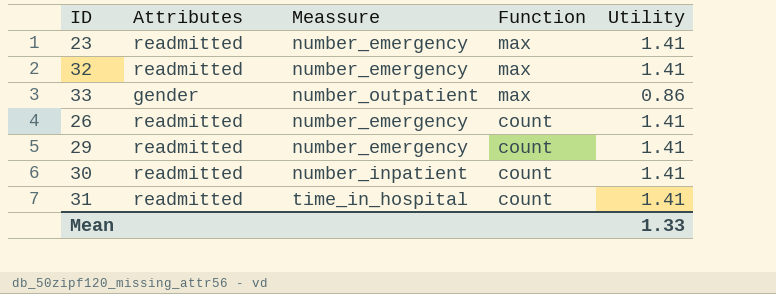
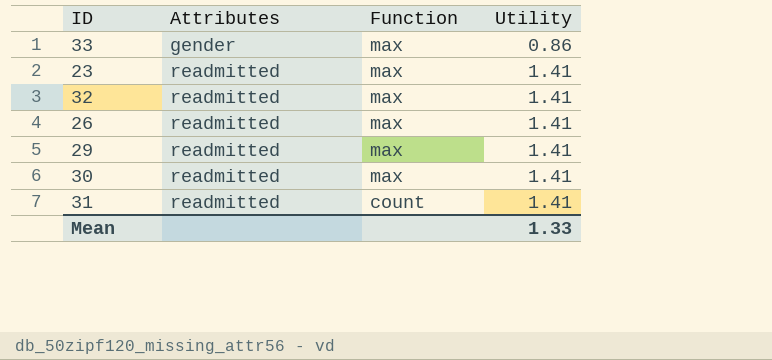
row order: Function descending -> Attributes ascending
column Meassure | position: 3 -> none
26 | Function: count -> max
29 | Function: count -> max
30 | Function: count -> max

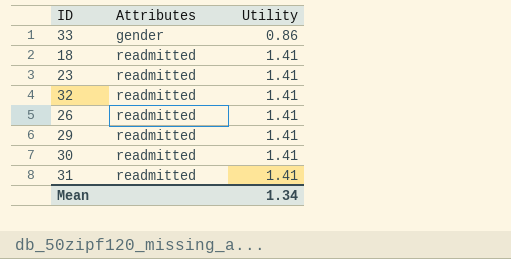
column Function | position: 3 -> none
row 18: none -> readmitted | 1.41
Mean | Utility: 1.33 -> 1.34

